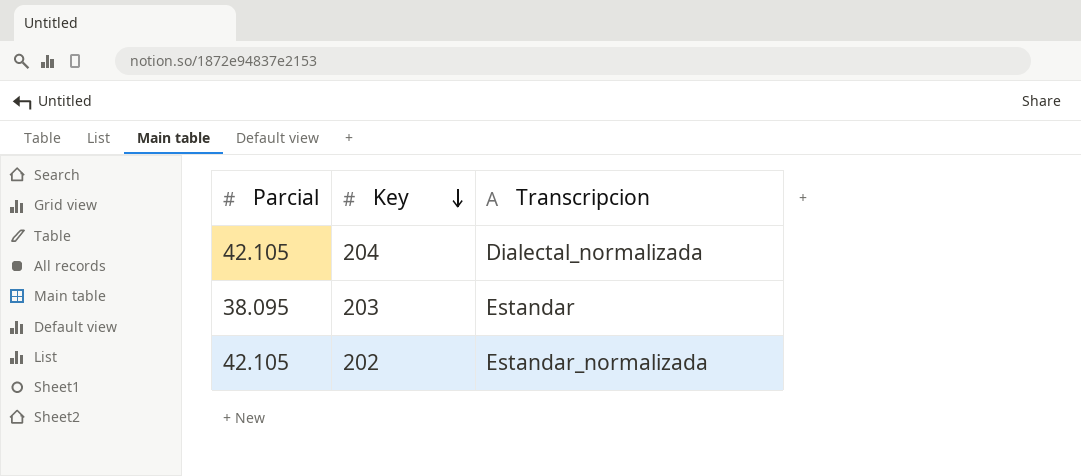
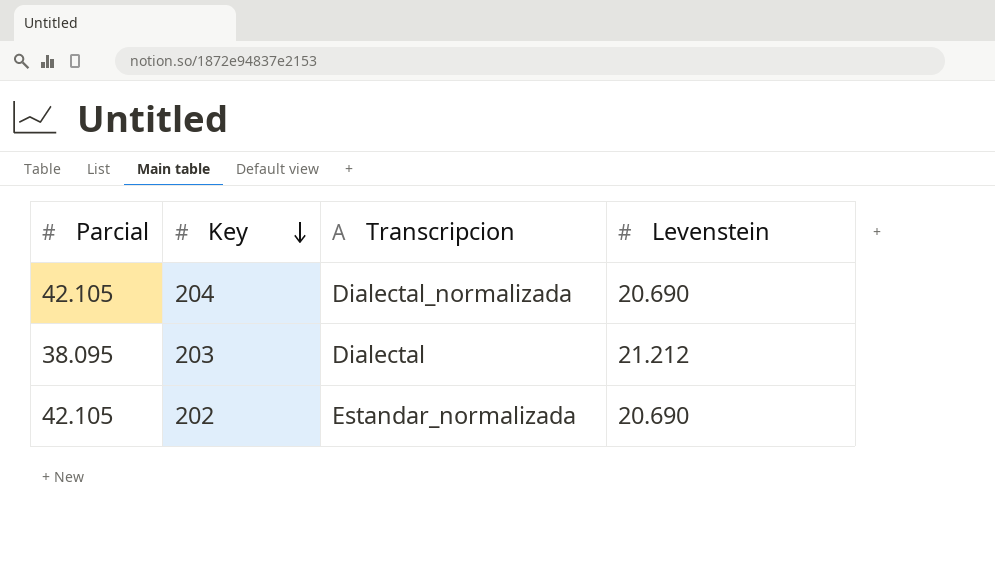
column Levenstein | position: none -> 4
203 | Transcripcion: Estandar -> Dialectal

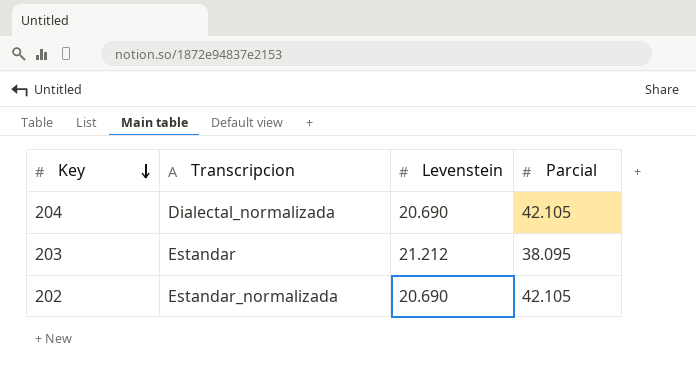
column Parcial | position: 1 -> 4
203 | Transcripcion: Dialectal -> Estandar

